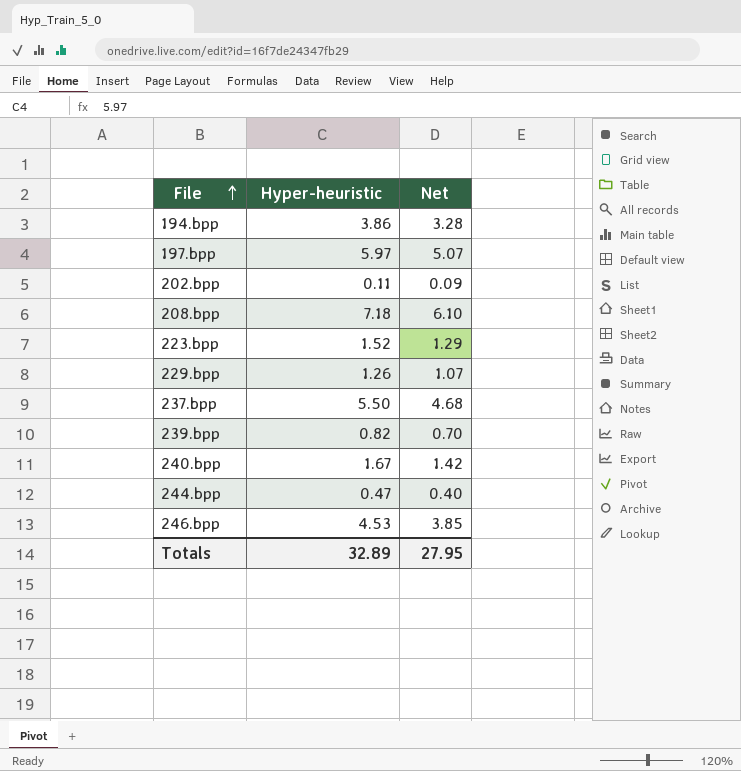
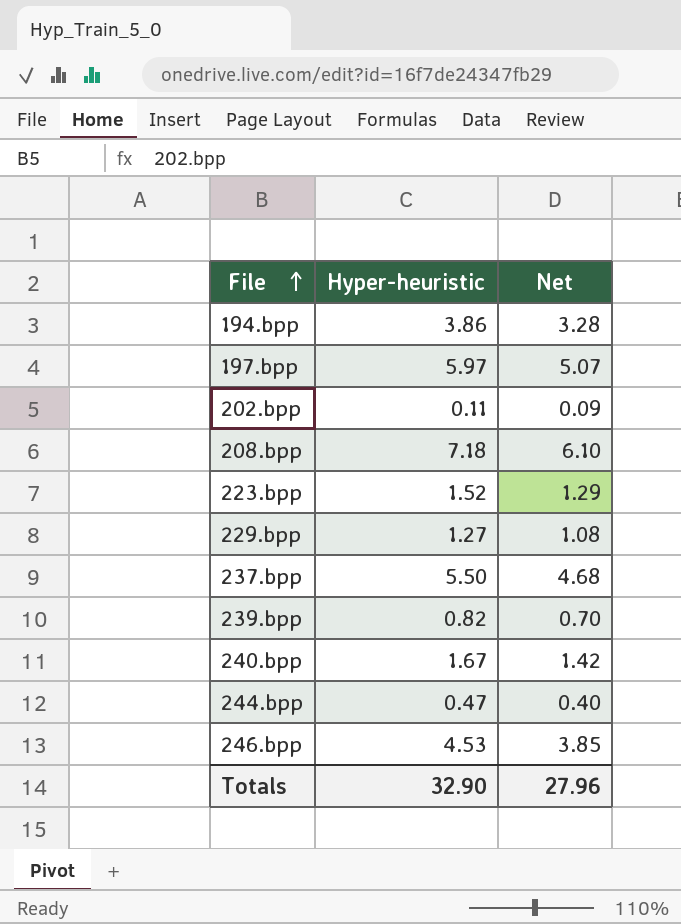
229.bpp | Hyper-heuristic: 1.26 -> 1.27
229.bpp | Net: 1.07 -> 1.08
Totals | Hyper-heuristic: 32.89 -> 32.90
Totals | Net: 27.95 -> 27.96

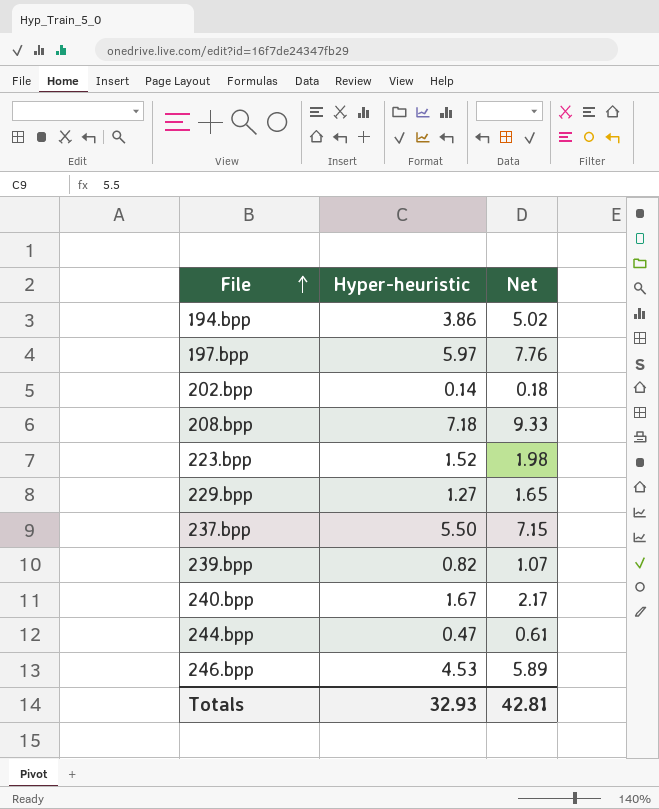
column Net | formula: [Hyper-heuristic] * 0.85 -> [Hyper-heuristic] * 1.3
202.bpp | Hyper-heuristic: 0.11 -> 0.14
Totals | Hyper-heuristic: 32.90 -> 32.93
Totals | Net: 27.96 -> 42.81

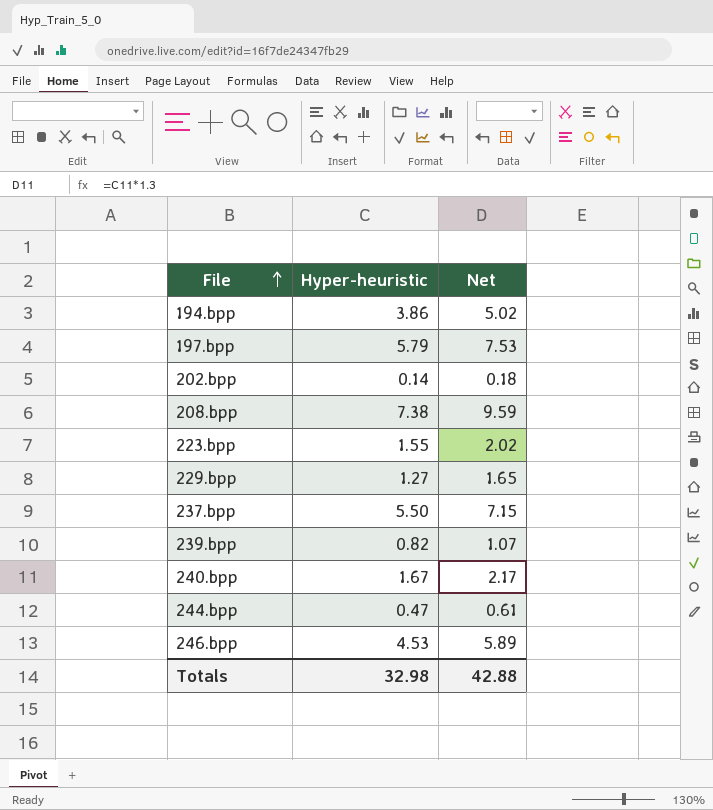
197.bpp | Hyper-heuristic: 5.97 -> 5.79
197.bpp | Net: 7.76 -> 7.53
208.bpp | Hyper-heuristic: 7.18 -> 7.38
208.bpp | Net: 9.33 -> 9.59
223.bpp | Hyper-heuristic: 1.52 -> 1.55
223.bpp | Net: 1.98 -> 2.02
Totals | Hyper-heuristic: 32.93 -> 32.98
Totals | Net: 42.81 -> 42.88

